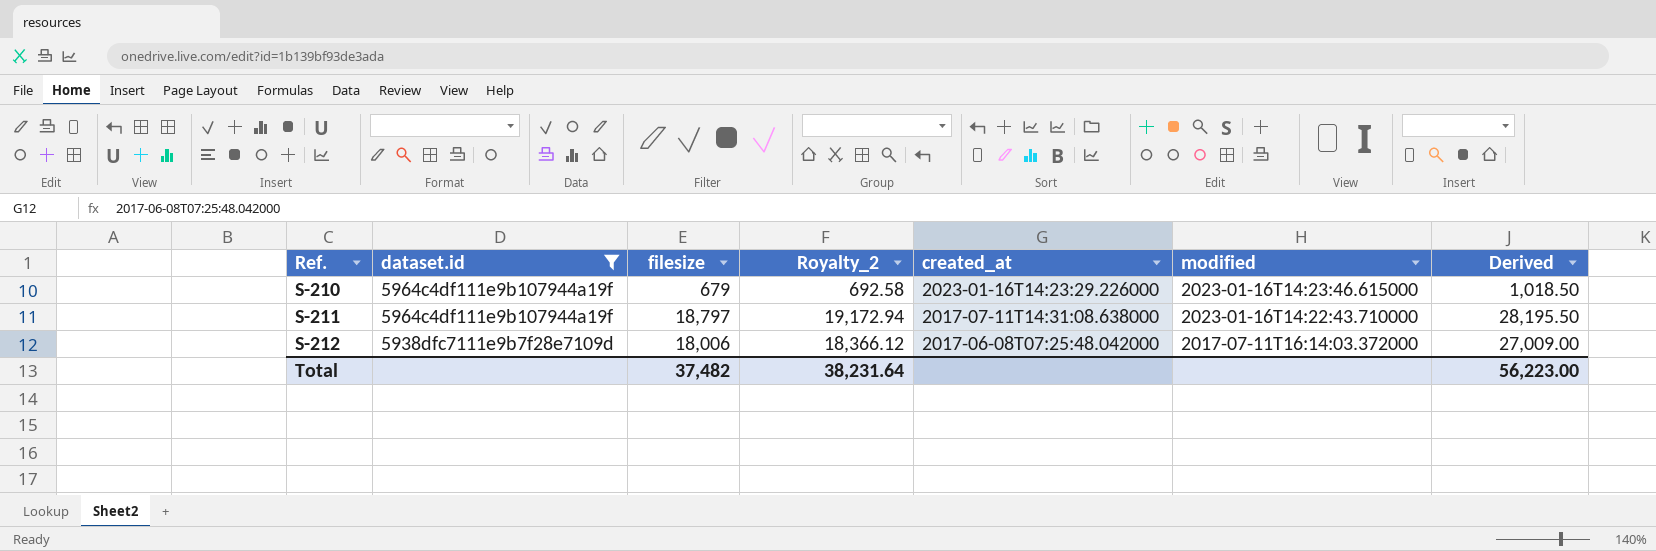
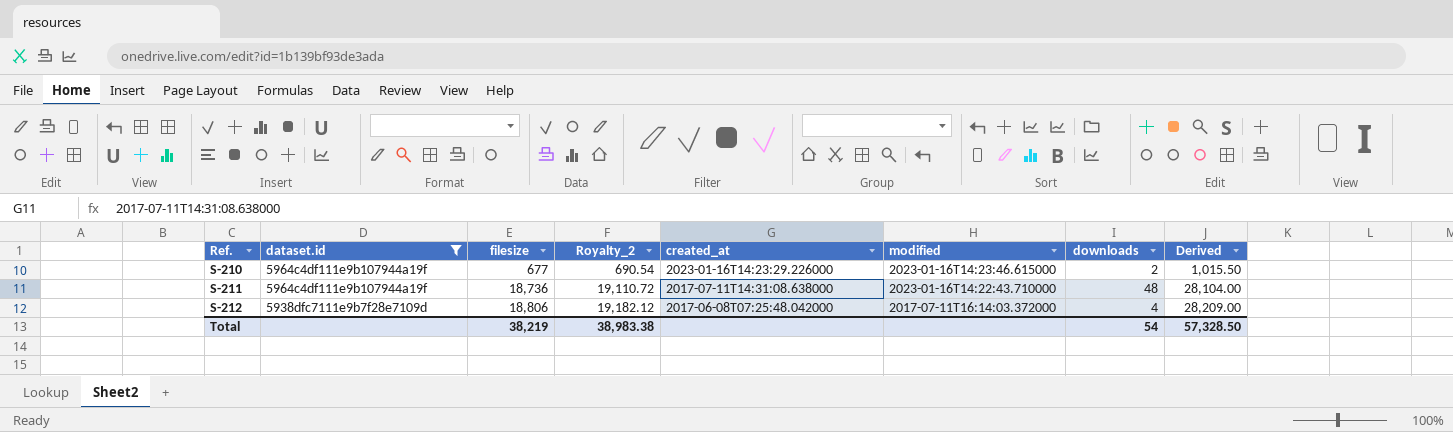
column downloads | position: none -> 7
S-210 | filesize: 679 -> 677
S-210 | Royalty_2: 692.58 -> 690.54
S-210 | Derived: 1,018.50 -> 1,015.50
S-211 | filesize: 18,797 -> 18,736
S-211 | Royalty_2: 19,172.94 -> 19,110.72
S-211 | Derived: 28,195.50 -> 28,104.00
S-212 | filesize: 18,006 -> 18,806
S-212 | Royalty_2: 18,366.12 -> 19,182.12
S-212 | Derived: 27,009.00 -> 28,209.00
Total | filesize: 37,482 -> 38,219
Total | Royalty_2: 38,231.64 -> 38,983.38
Total | Derived: 56,223.00 -> 57,328.50

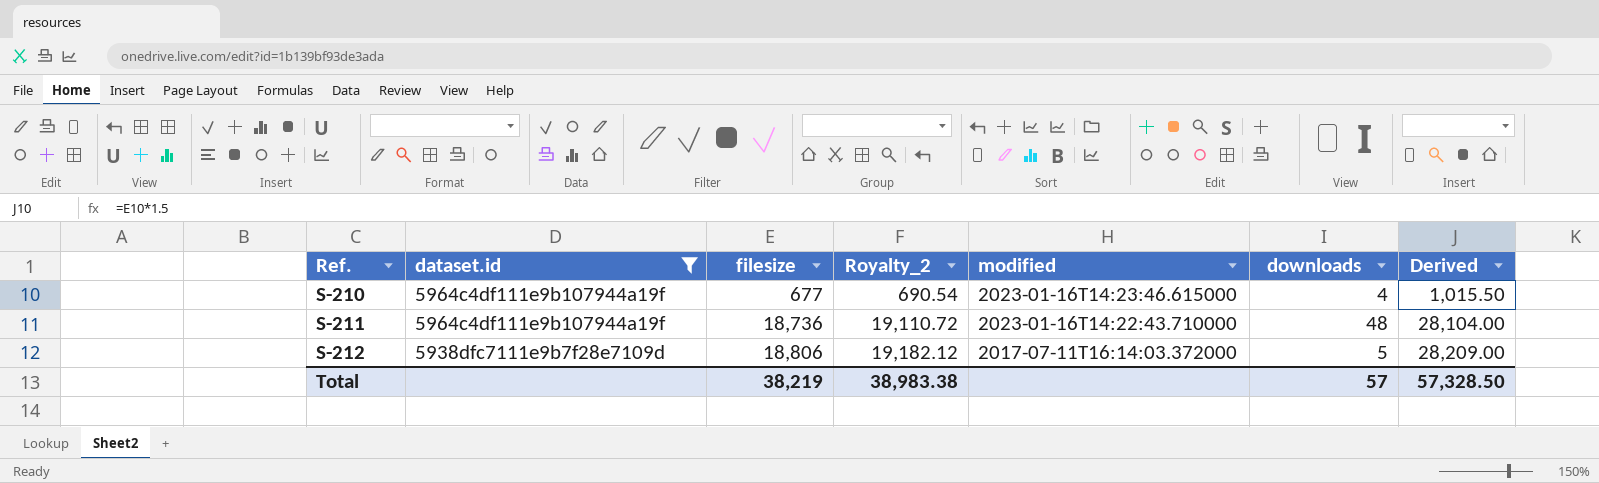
column created_at | position: 5 -> none
S-210 | downloads: 2 -> 4
S-212 | downloads: 4 -> 5
Total | downloads: 54 -> 57

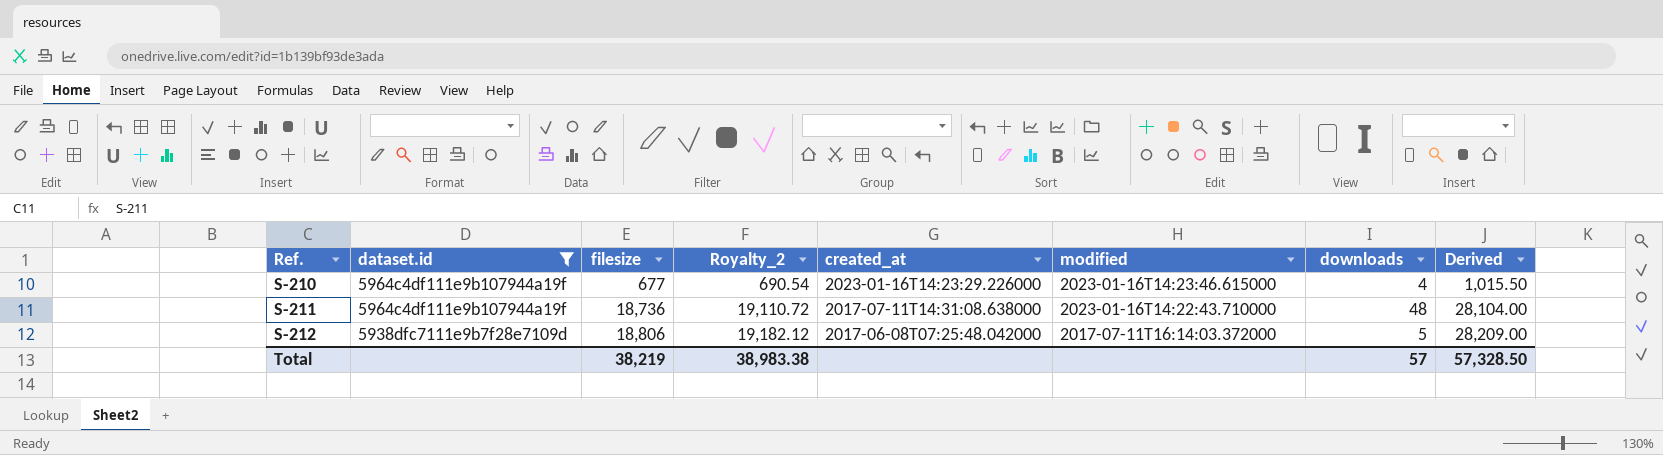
column created_at | position: none -> 5

